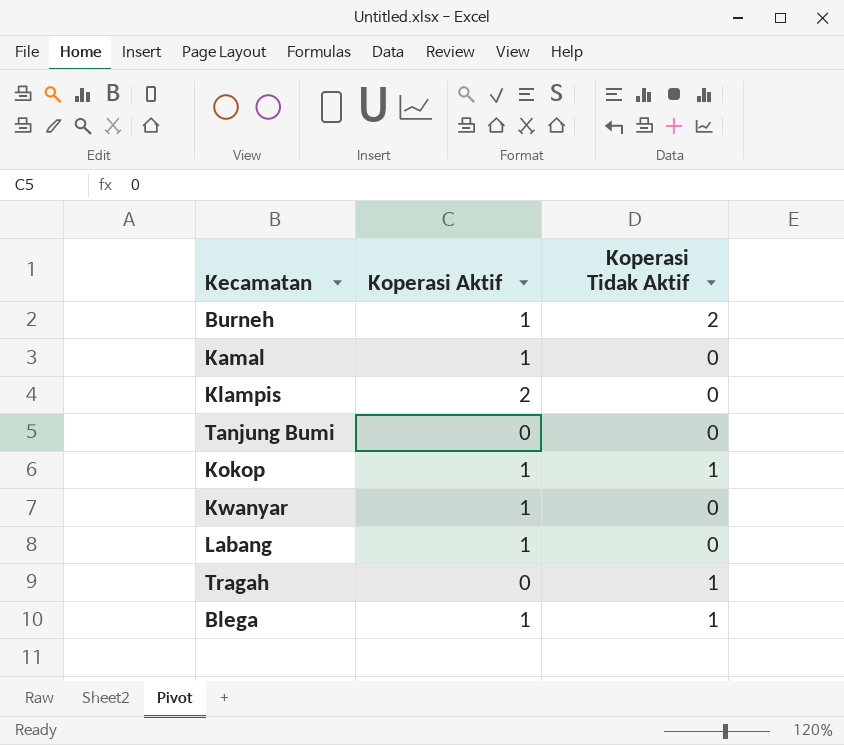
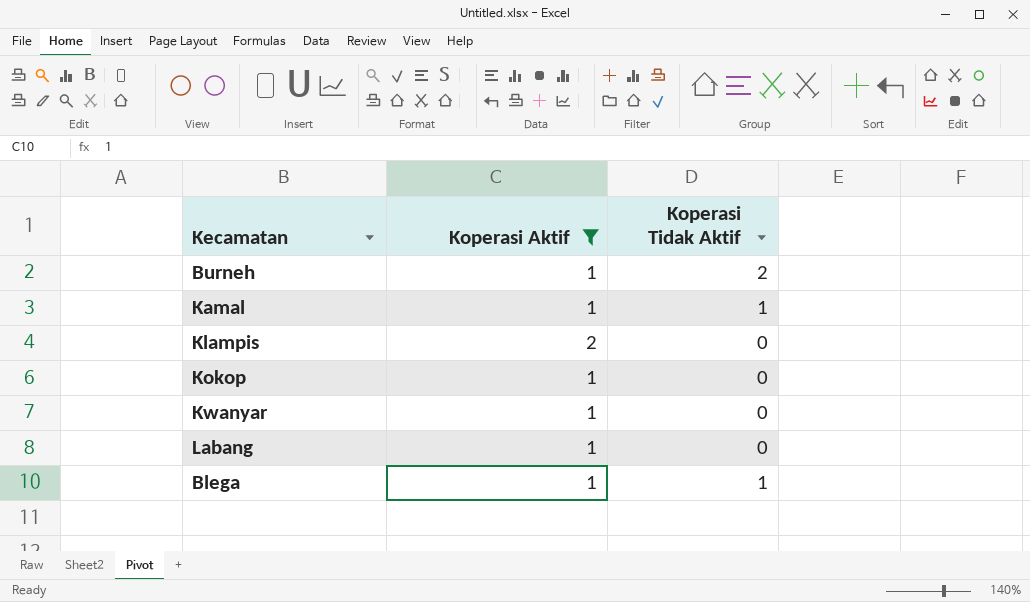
filter: none -> Koperasi Aktif != 0
Kamal | Koperasi Tidak Aktif: 0 -> 1
Kokop | Koperasi Tidak Aktif: 1 -> 0

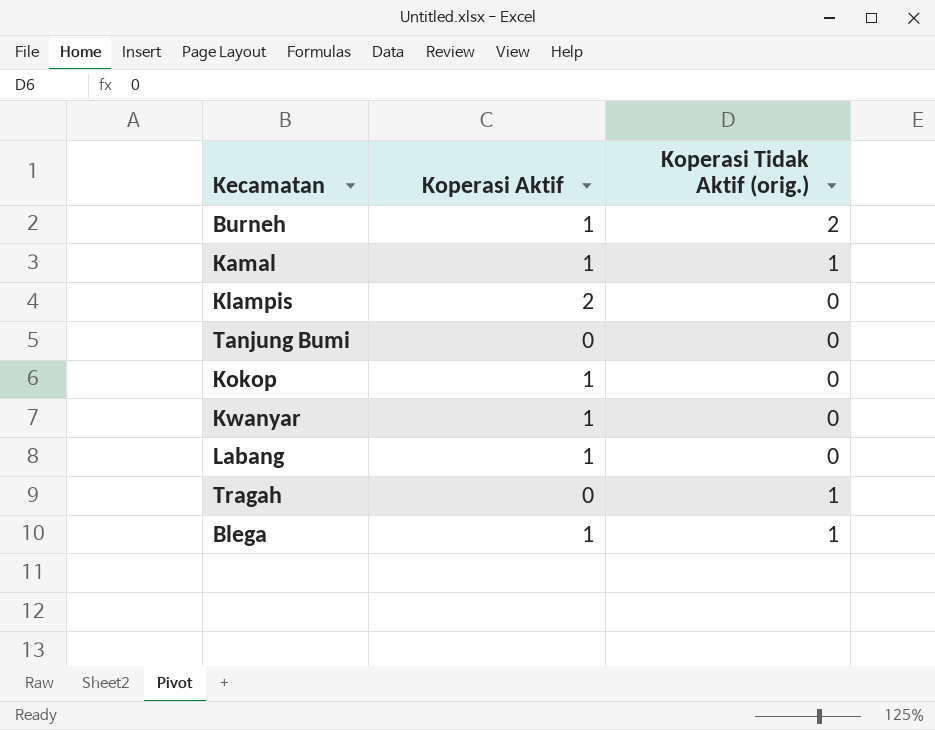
filter: Koperasi Aktif != 0 -> none
column name: Koperasi Tidak Aktif -> Koperasi Tidak Aktif (orig.)

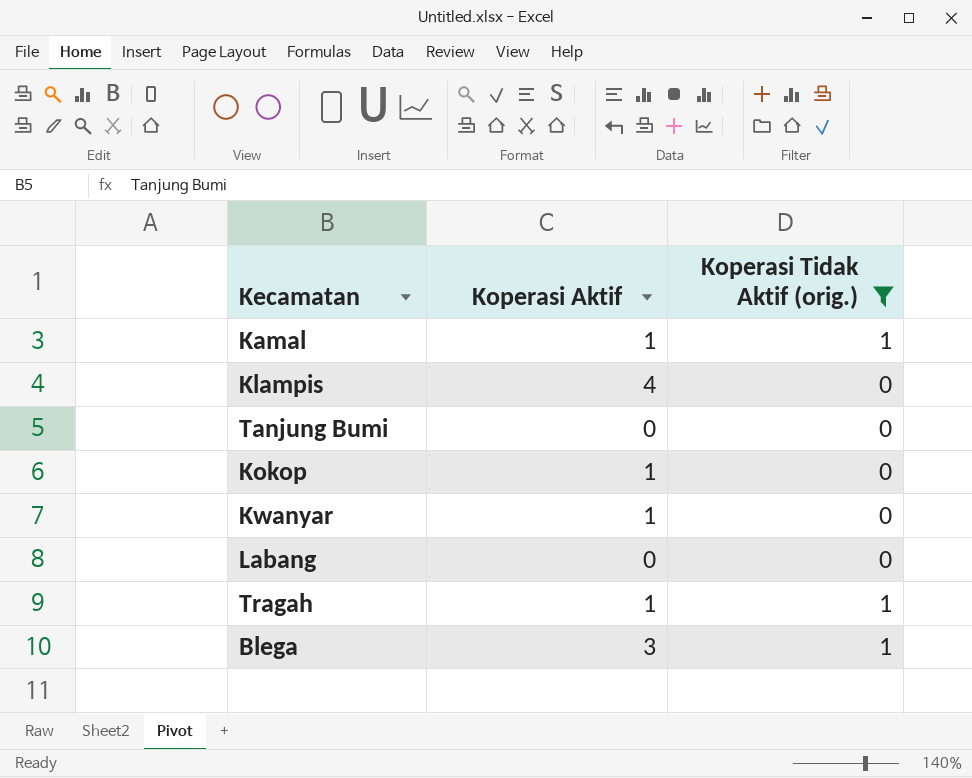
filter: none -> Koperasi Tidak Aktif (orig.) != 2
Klampis | Koperasi Aktif: 2 -> 4
Labang | Koperasi Aktif: 1 -> 0
Tragah | Koperasi Aktif: 0 -> 1
Blega | Koperasi Aktif: 1 -> 3

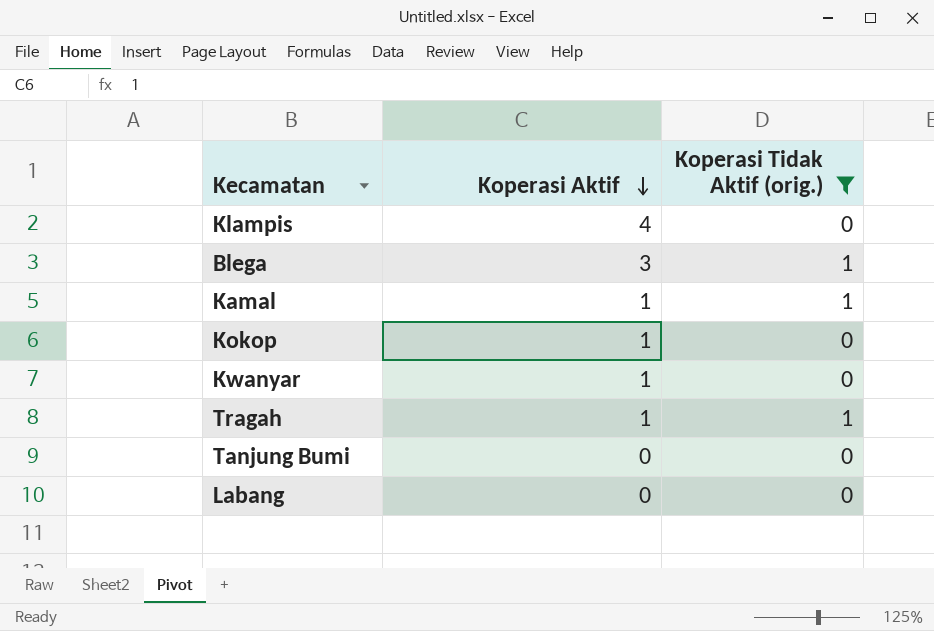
row order: none -> Koperasi Aktif descending

